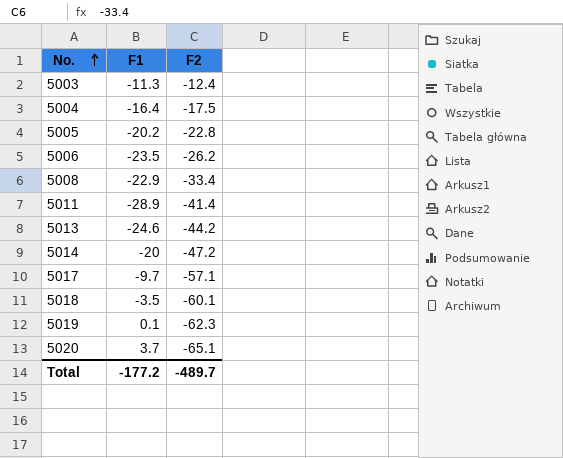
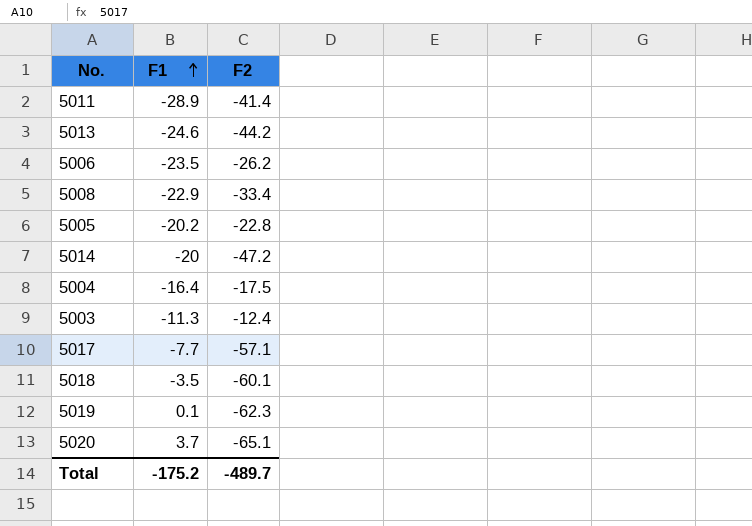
row order: No. ascending -> F1 ascending
5017 | F1: -9.7 -> -7.7
Total | F1: -177.2 -> -175.2

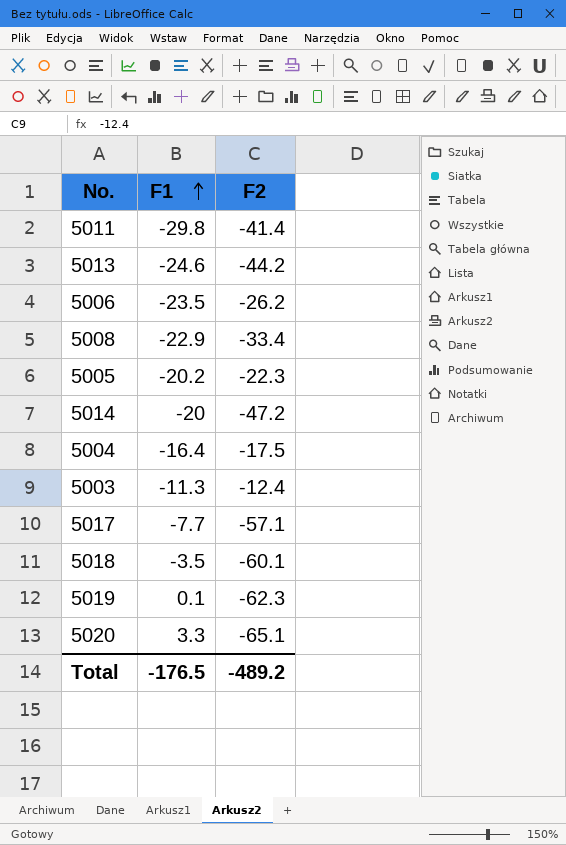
5011 | F1: -28.9 -> -29.8
5005 | F2: -22.8 -> -22.3
5020 | F1: 3.7 -> 3.3
Total | F1: -175.2 -> -176.5
Total | F2: -489.7 -> -489.2

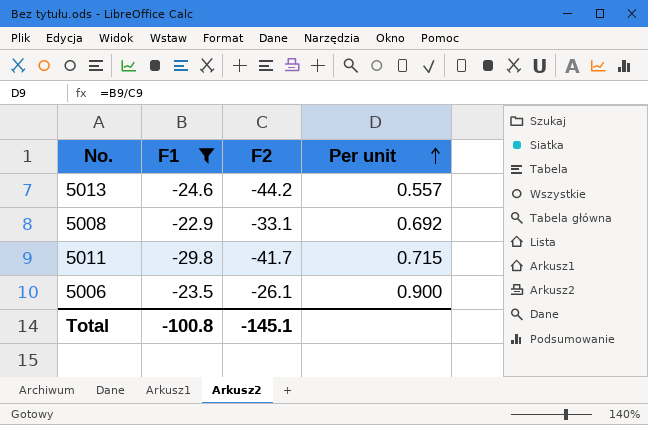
filter: none -> F1 <= -22.9
row order: F1 ascending -> Per unit ascending
column Per unit | formula: none -> [F1] / [F2]
5008 | F2: -33.4 -> -33.1
5011 | F2: -41.4 -> -41.7
5006 | F2: -26.2 -> -26.1
Total | F1: -176.5 -> -100.8
Total | F2: -489.2 -> -145.1

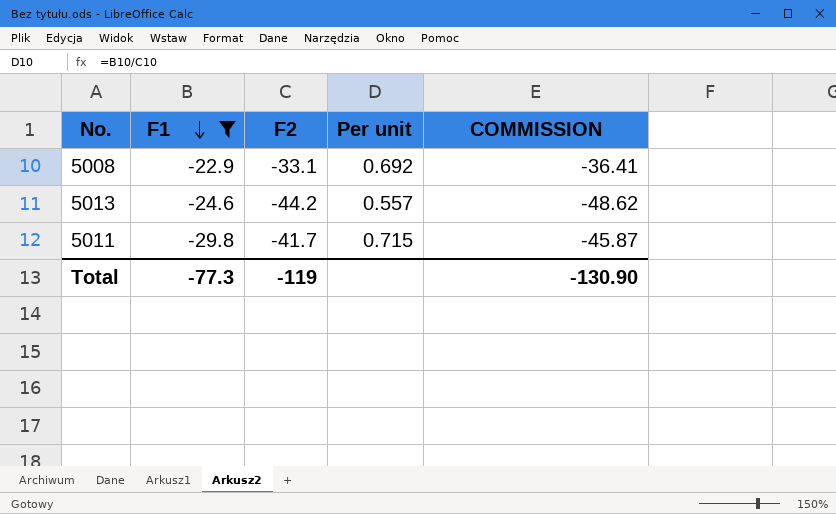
row order: Per unit ascending -> F1 descending
column COMMISSION | formula: none -> [F2] * 1.1
row 5006: -23.5 | -26.1 | 0.900 -> none
Total | F1: -100.8 -> -77.3
Total | F2: -145.1 -> -119

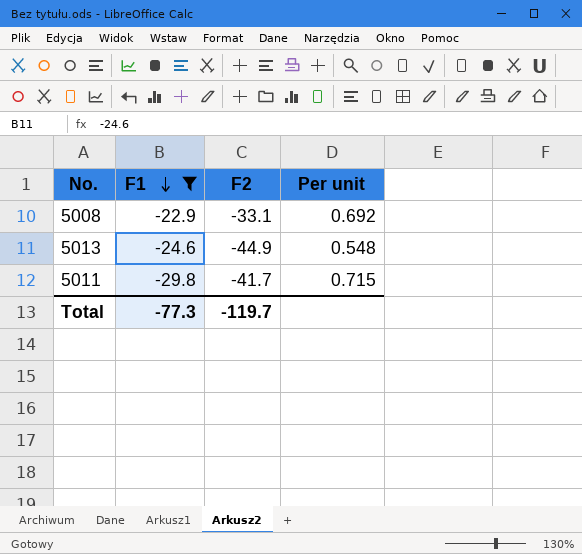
column COMMISSION | formula: [F2] * 1.1 -> none
5013 | F2: -44.2 -> -44.9
5013 | Per unit: 0.557 -> 0.548
Total | F2: -119 -> -119.7

